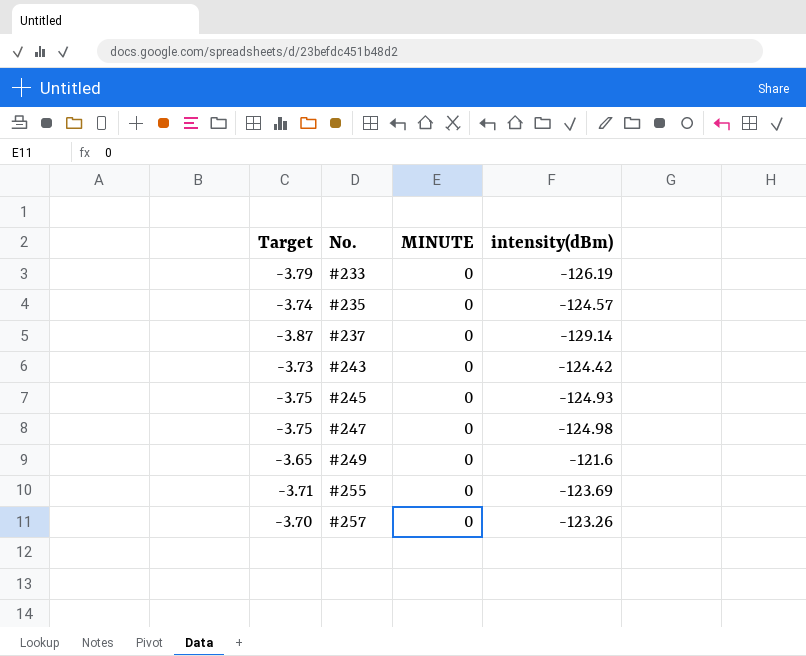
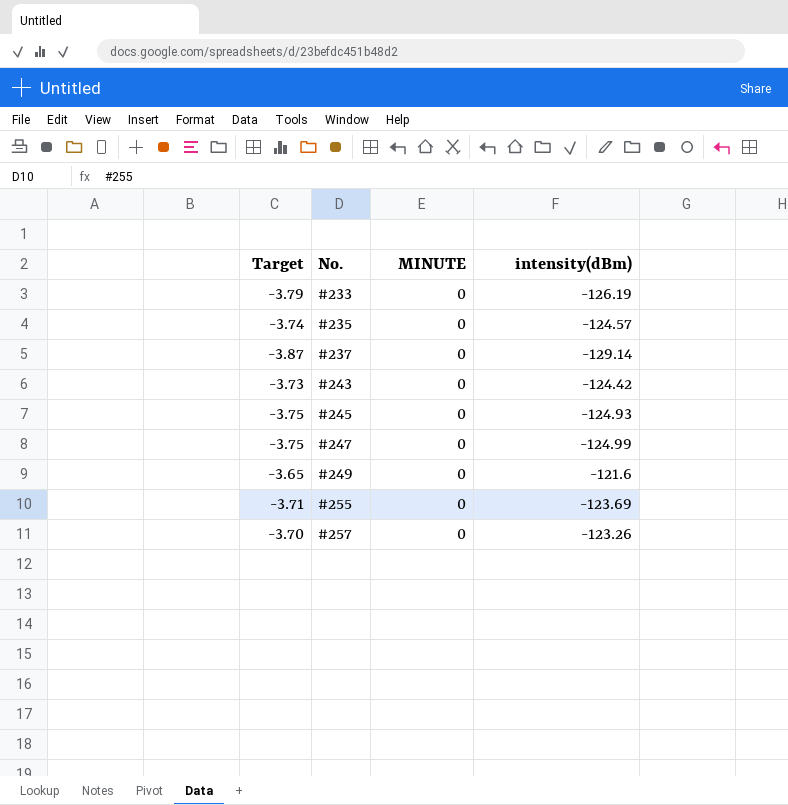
#247 | intensity(dBm): -124.98 -> -124.99

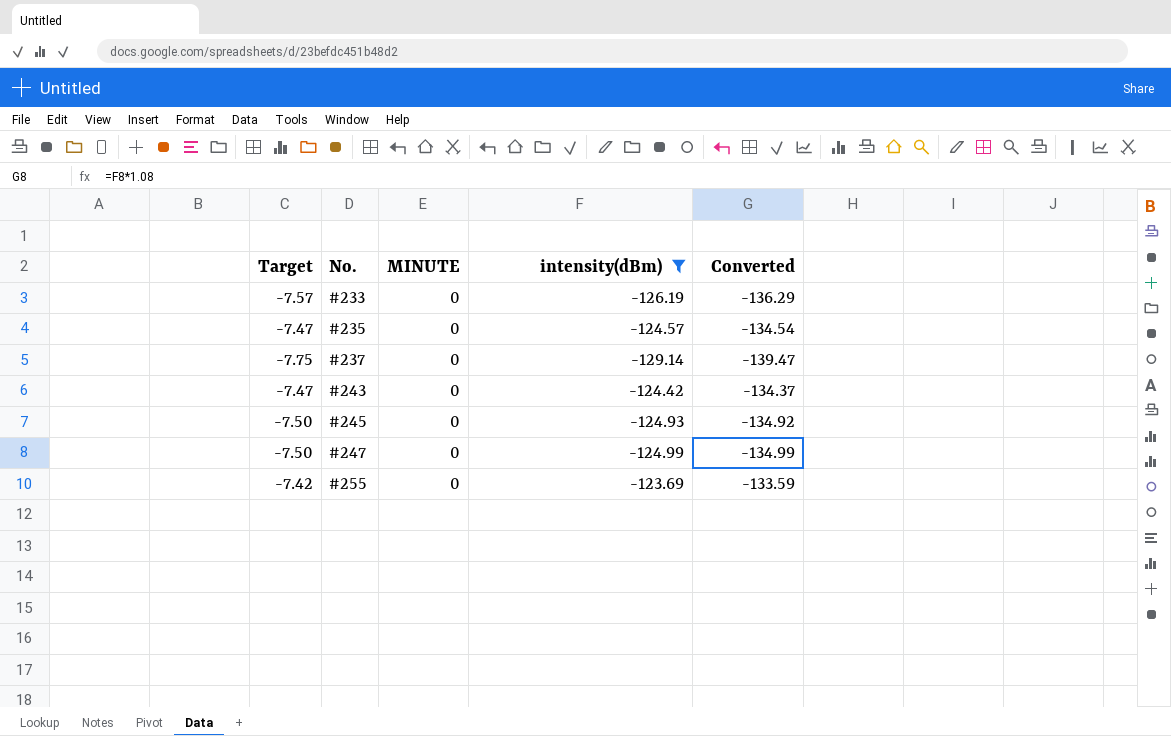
filter: none -> intensity(dBm) <= -123.69
column Target | formula: [intensity(dBm)] * 0.03 -> [intensity(dBm)] * 0.06
column Converted | formula: none -> [intensity(dBm)] * 1.08

